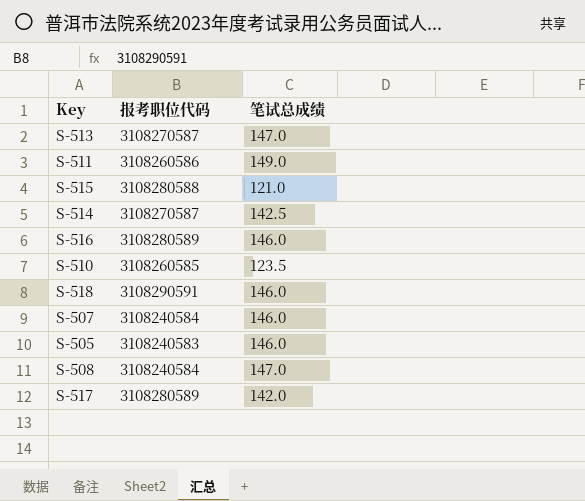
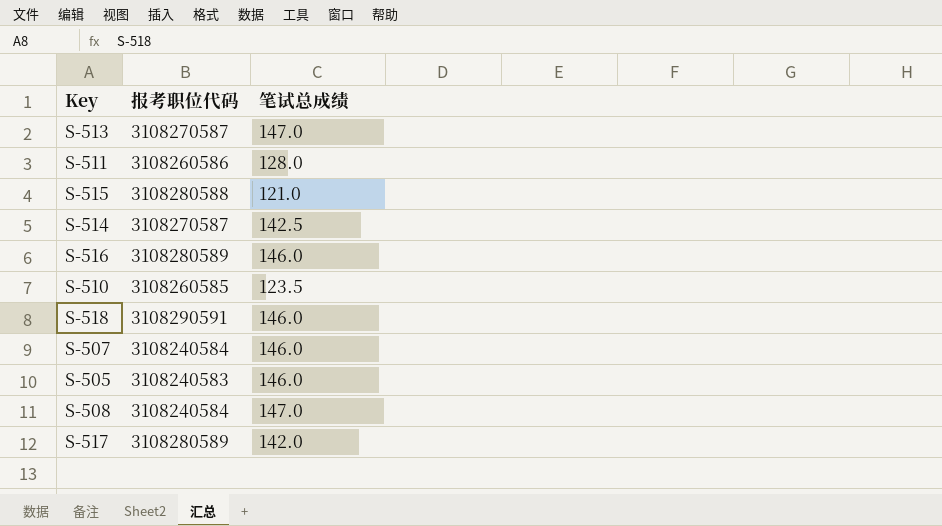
S-511 | 笔试总成绩: 149.0 -> 128.0

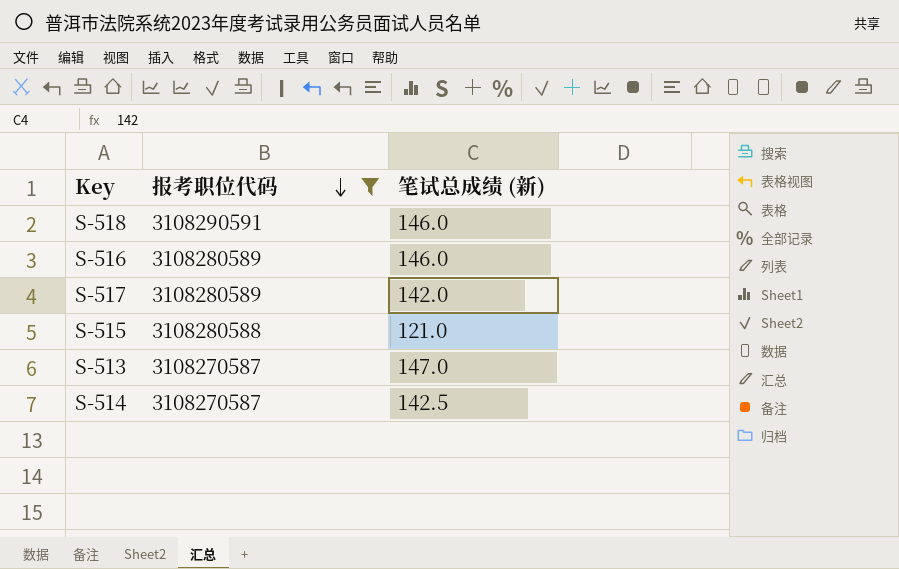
filter: none -> 报考职位代码 >= 3108270587
row order: none -> 报考职位代码 descending
column name: 笔试总成绩 -> 笔试总成绩 (新)

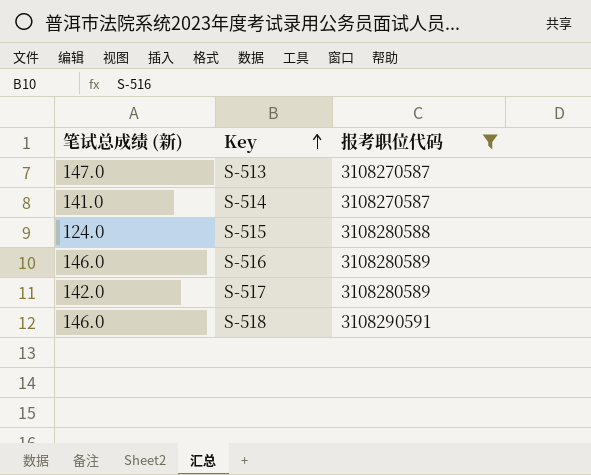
row order: 报考职位代码 descending -> Key ascending
column 笔试总成绩 (新) | position: 3 -> 1
S-514 | 笔试总成绩 (新): 142.5 -> 141.0
S-515 | 笔试总成绩 (新): 121.0 -> 124.0

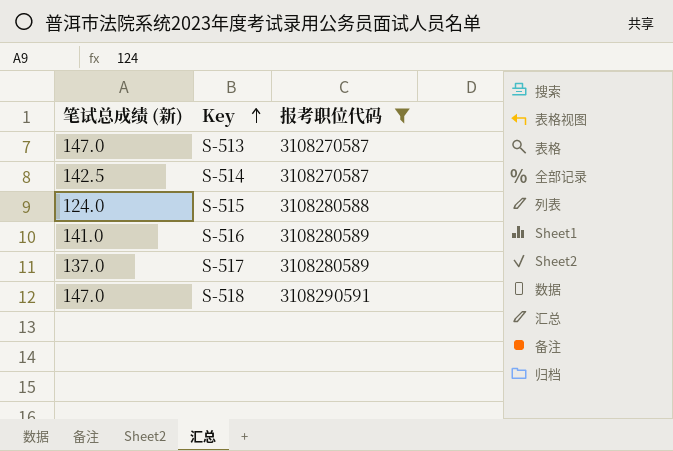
S-514 | 笔试总成绩 (新): 141.0 -> 142.5
S-516 | 笔试总成绩 (新): 146.0 -> 141.0
S-517 | 笔试总成绩 (新): 142.0 -> 137.0
S-518 | 笔试总成绩 (新): 146.0 -> 147.0

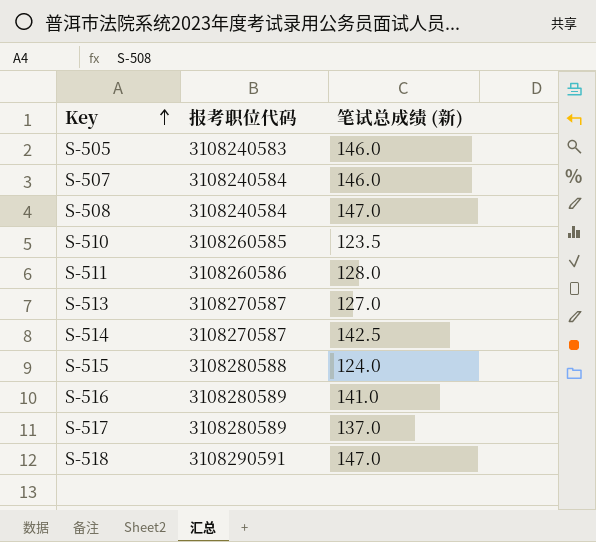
filter: 报考职位代码 >= 3108270587 -> none
column 笔试总成绩 (新) | position: 1 -> 3
S-513 | 笔试总成绩 (新): 147.0 -> 127.0

